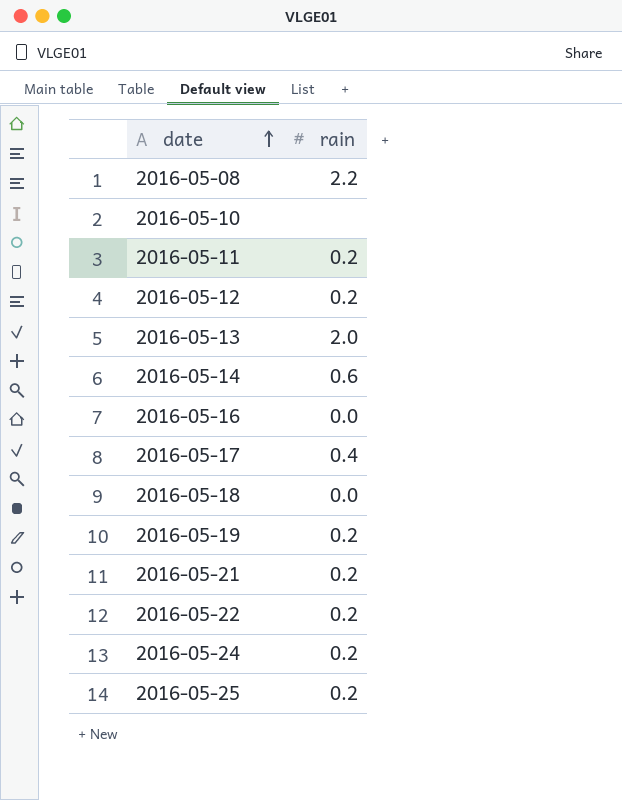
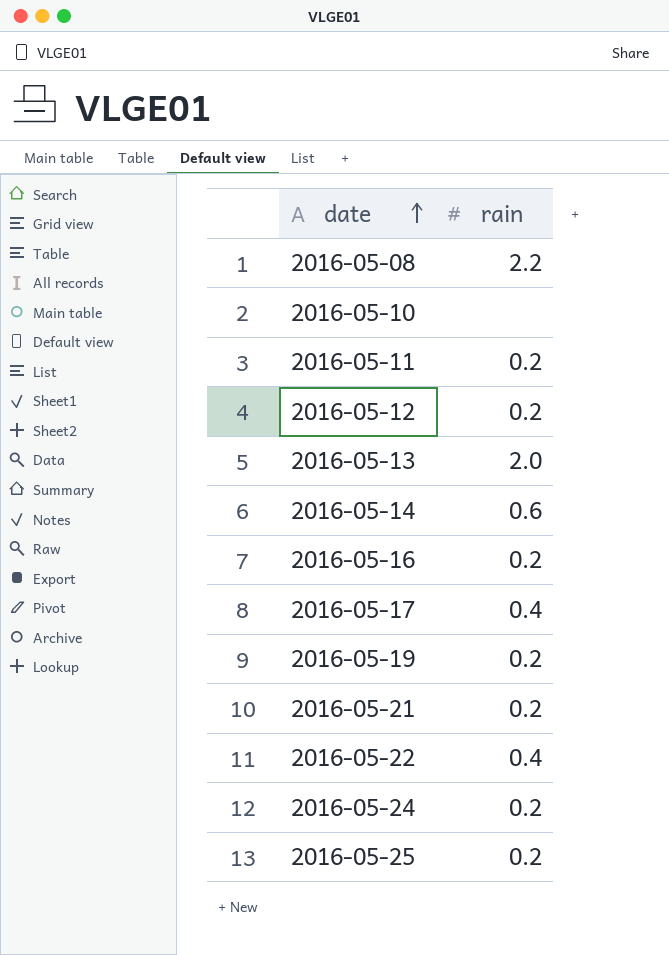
row 2016-05-18: 0.0 -> none
2016-05-16 | rain: 0.0 -> 0.2
2016-05-22 | rain: 0.2 -> 0.4

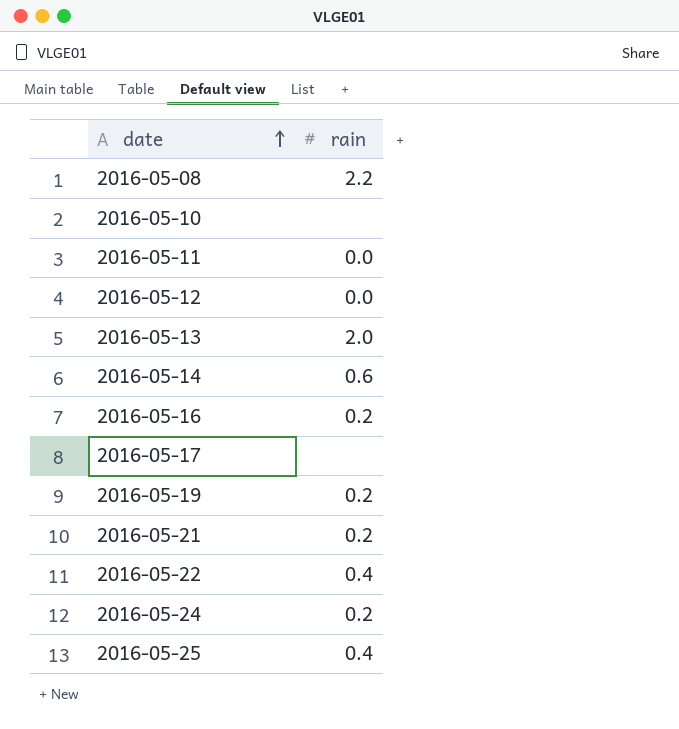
2016-05-11 | rain: 0.2 -> 0.0
2016-05-12 | rain: 0.2 -> 0.0
2016-05-17 | rain: 0.4 -> none
2016-05-25 | rain: 0.2 -> 0.4

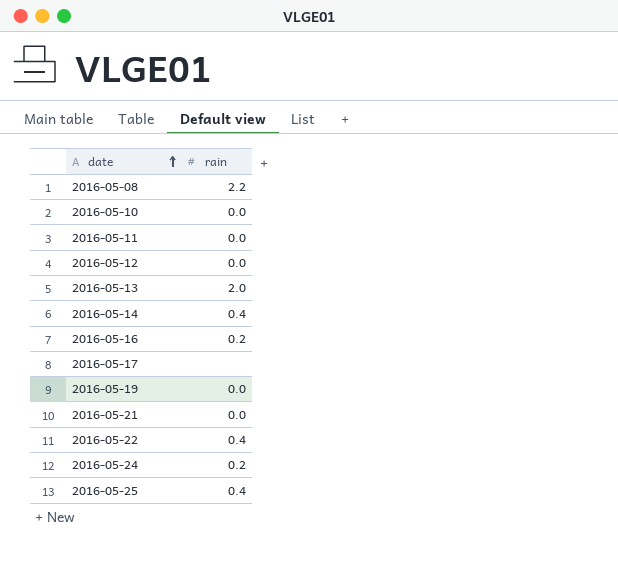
2016-05-10 | rain: none -> 0.0
2016-05-14 | rain: 0.6 -> 0.4
2016-05-19 | rain: 0.2 -> 0.0
2016-05-21 | rain: 0.2 -> 0.0

